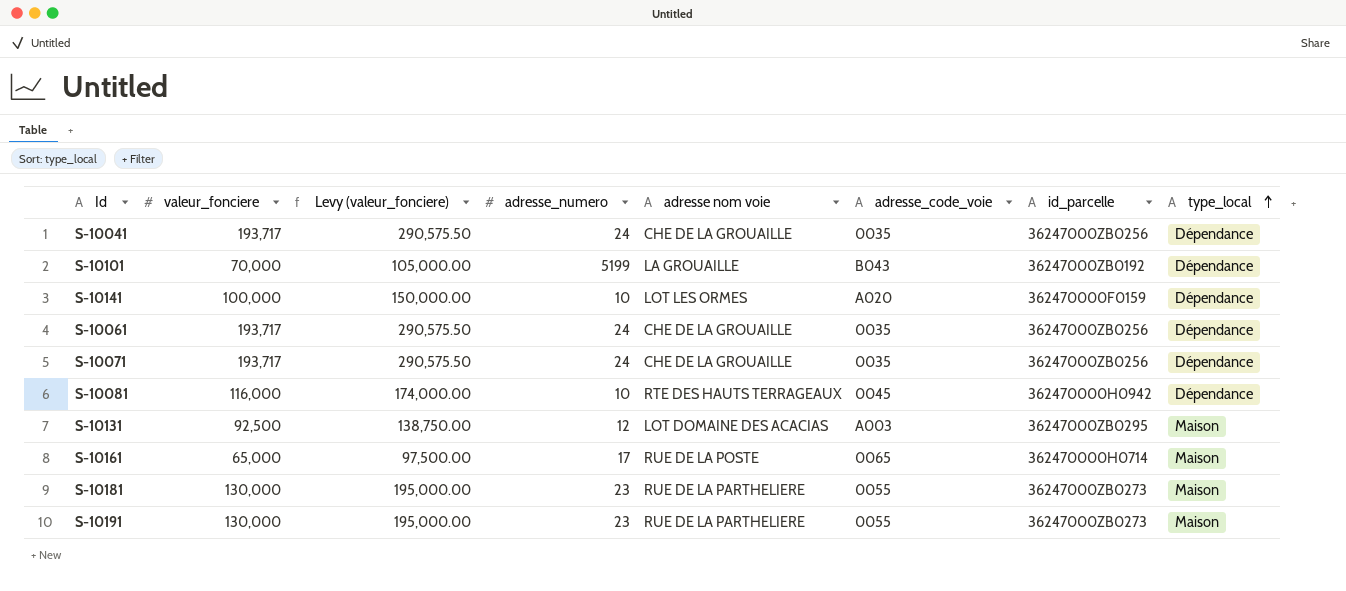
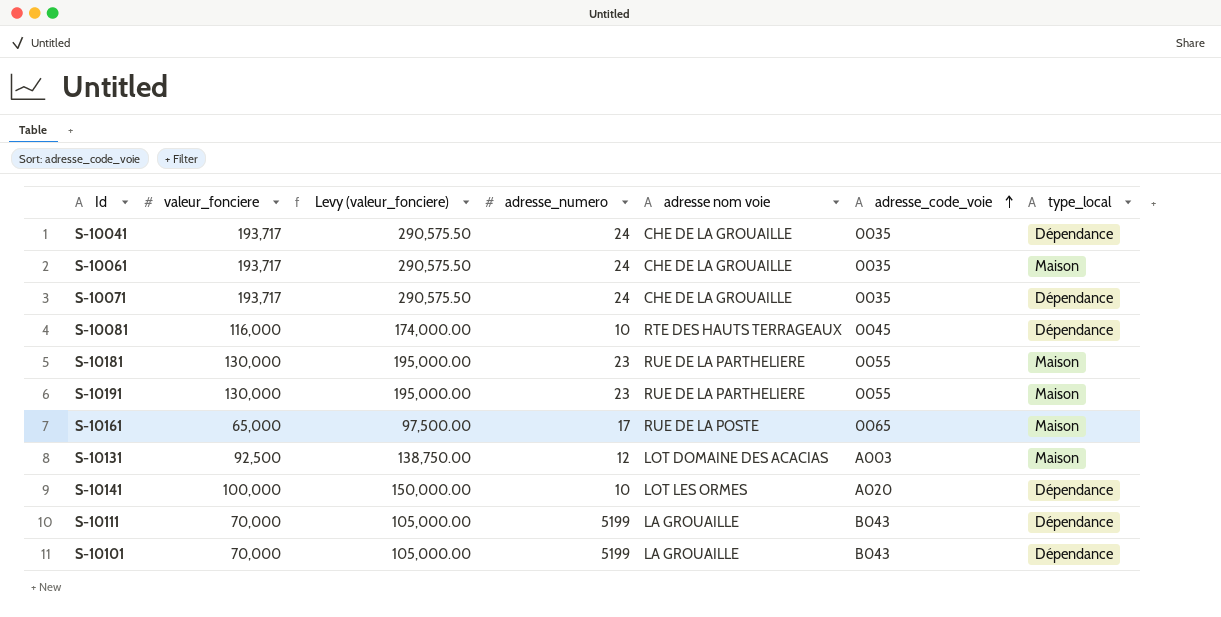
row order: type_local ascending -> adresse_code_voie ascending
column id_parcelle | position: 7 -> none
S-10061 | type_local: Dépendance -> Maison
row S-10111: none -> 70,000 | 105,000.00 | 5199 | LA GROUAILLE | B043 | Dépendance

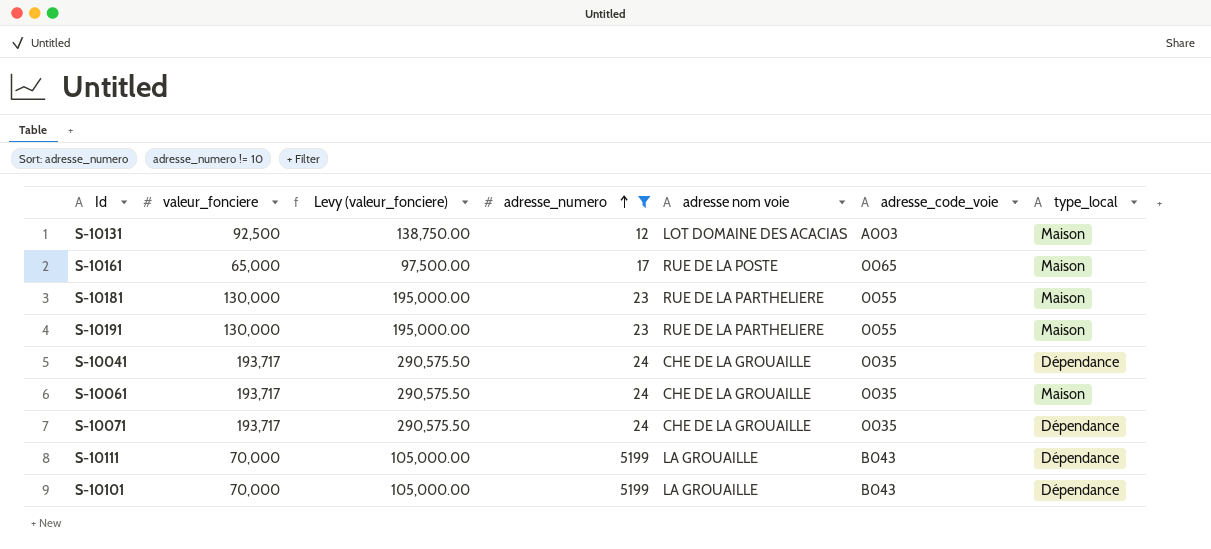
filter: none -> adresse_numero != 10
row order: adresse_code_voie ascending -> adresse_numero ascending

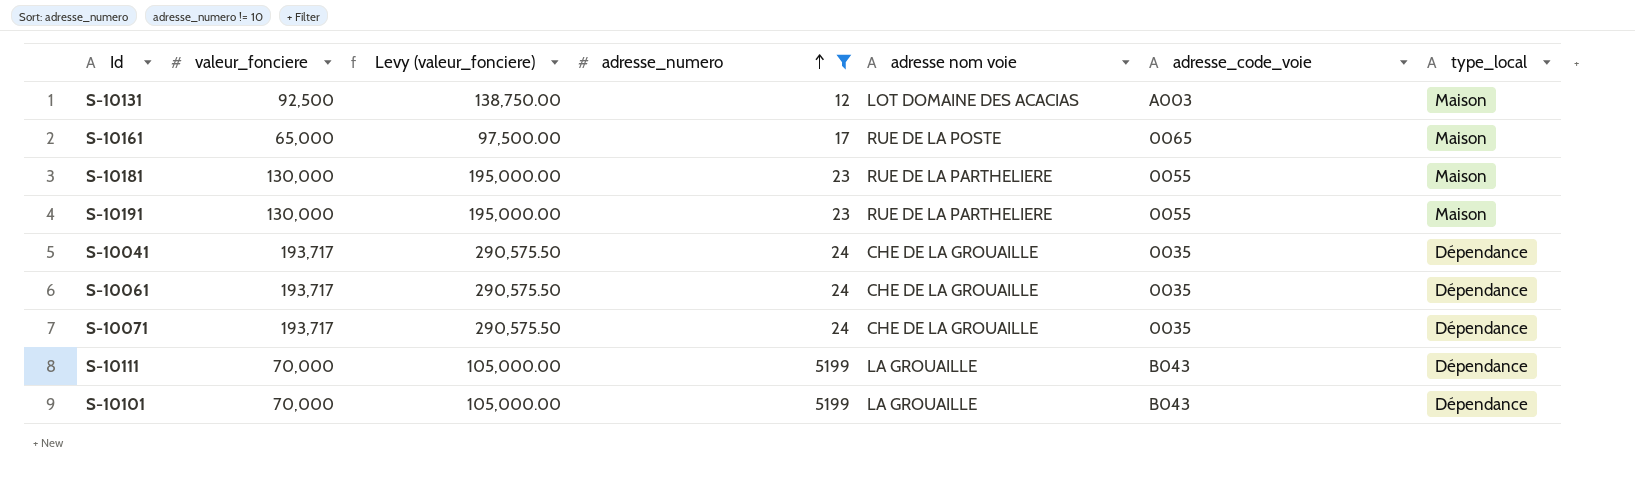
S-10061 | type_local: Maison -> Dépendance

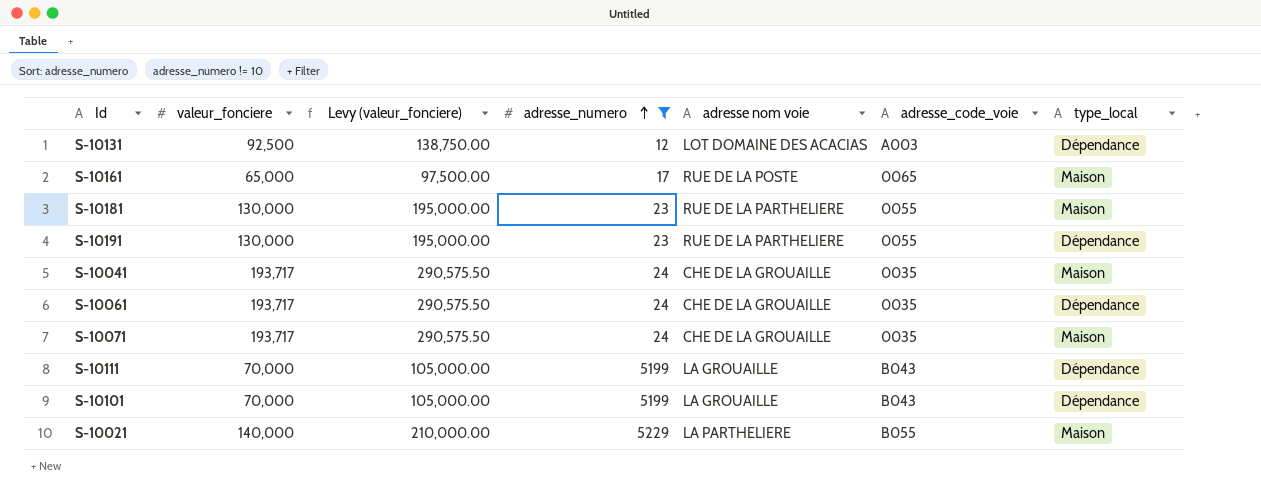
S-10131 | type_local: Maison -> Dépendance
S-10191 | type_local: Maison -> Dépendance
S-10041 | type_local: Dépendance -> Maison
S-10071 | type_local: Dépendance -> Maison
row S-10021: none -> 140,000 | 210,000.00 | 5229 | LA PARTHELIERE | B055 | Maison

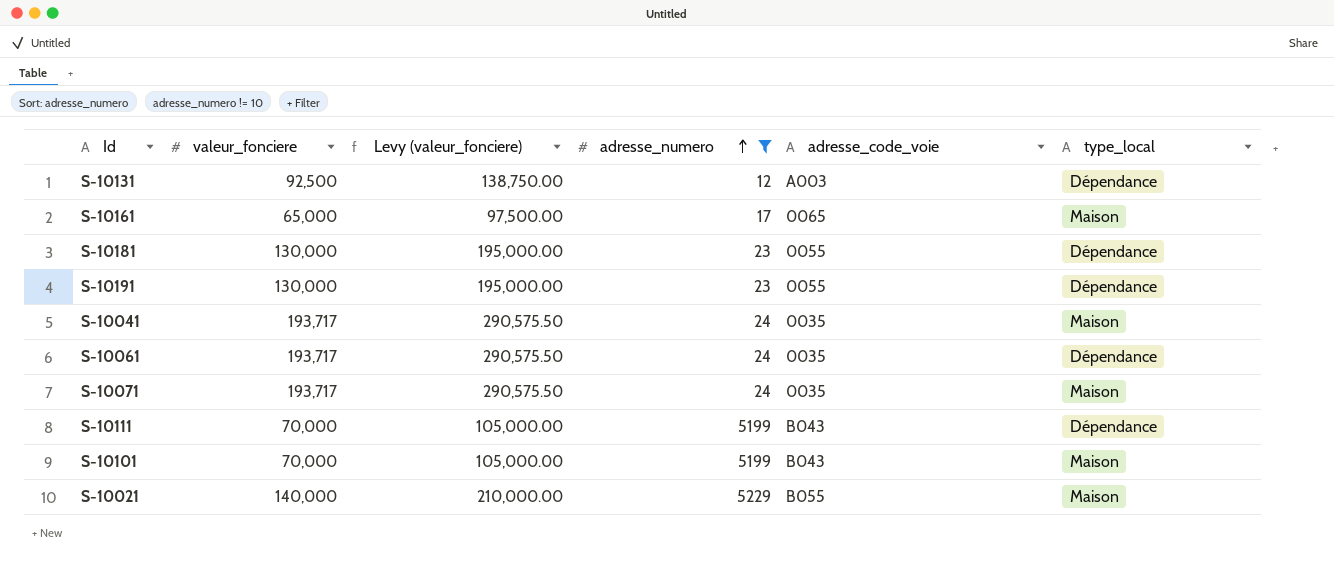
column adresse nom voie | position: 5 -> none
S-10181 | type_local: Maison -> Dépendance
S-10101 | type_local: Dépendance -> Maison

